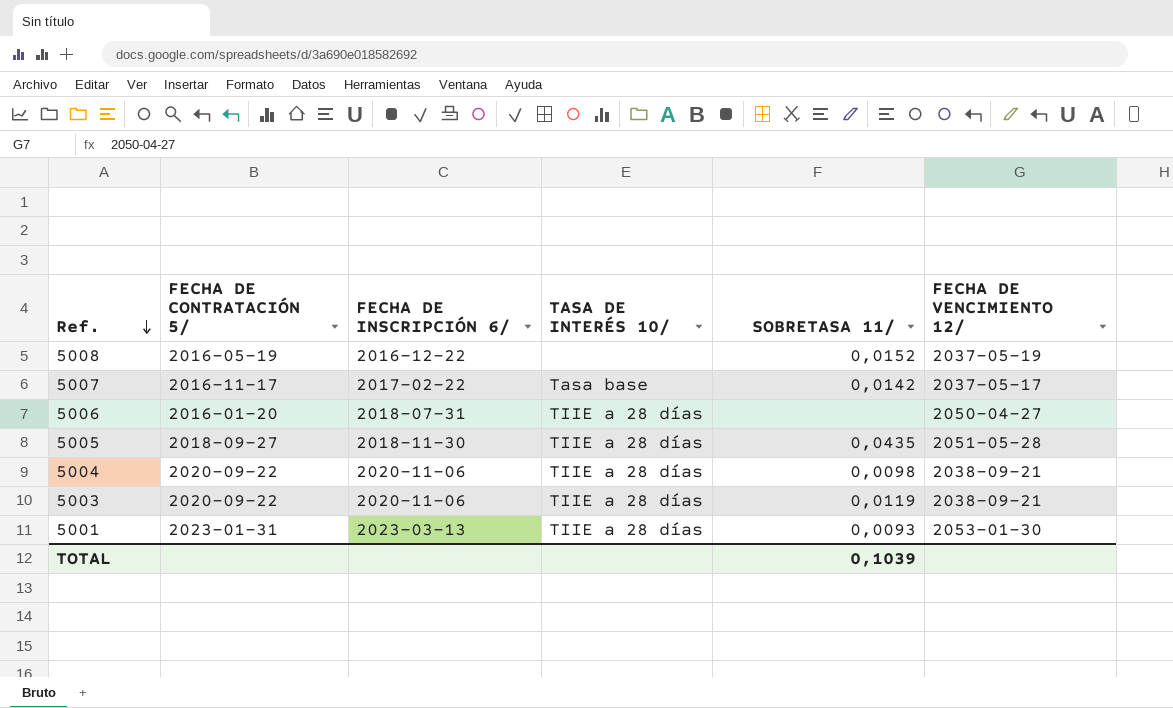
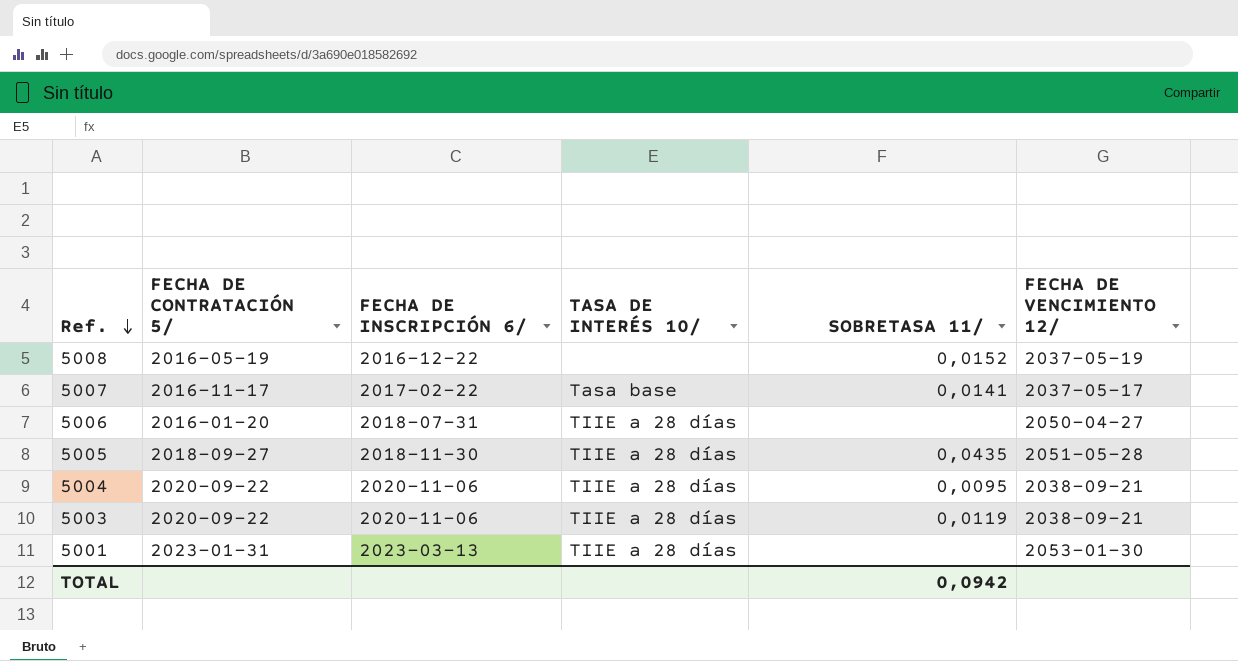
5007 | SOBRETASA 11/: 0,0142 -> 0,0141
5004 | SOBRETASA 11/: 0,0098 -> 0,0095
5001 | SOBRETASA 11/: 0,0093 -> none
TOTAL | SOBRETASA 11/: 0,1039 -> 0,0942

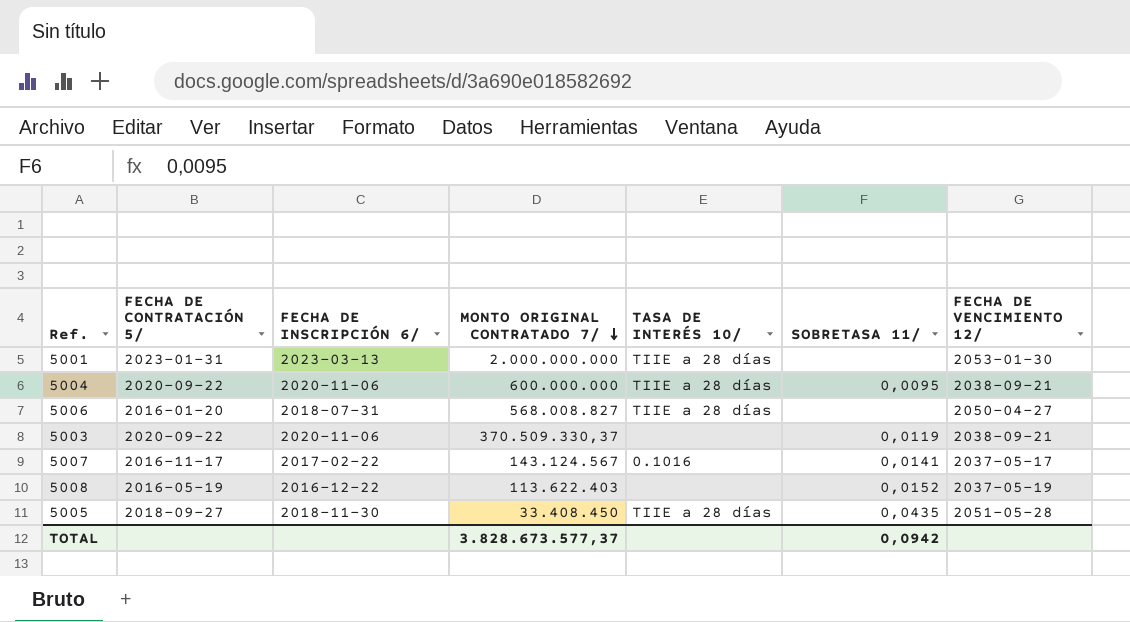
row order: Ref. descending -> MONTO ORIGINAL CONTRATADO 7/ descending
column MONTO ORIGINAL CONTRATADO 7/ | position: none -> 4
5003 | TASA DE INTERÉS 10/: TIIE a 28 días -> none
5007 | TASA DE INTERÉS 10/: Tasa base -> 0.1016

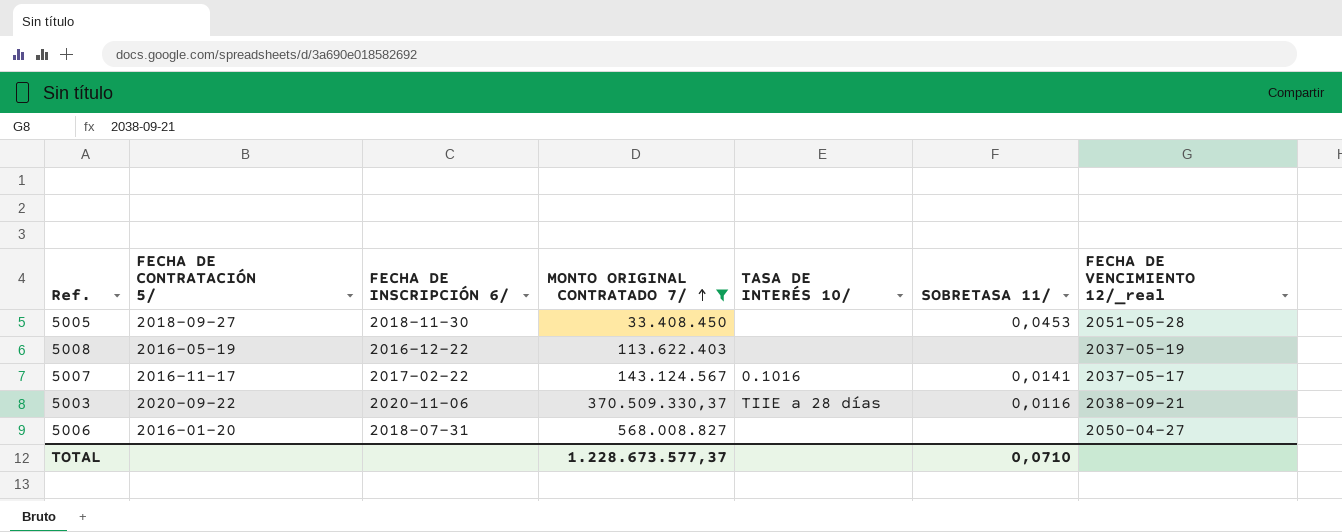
filter: none -> MONTO ORIGINAL CONTRATADO 7/ <= 568.008.827
row order: MONTO ORIGINAL CONTRATADO 7/ descending -> MONTO ORIGINAL CONTRATADO 7/ ascending
column name: FECHA DE VENCIMIENTO 12/ -> FECHA DE VENCIMIENTO 12/_real
5005 | TASA DE INTERÉS 10/: TIIE a 28 días -> none
5005 | SOBRETASA 11/: 0,0435 -> 0,0453
5008 | SOBRETASA 11/: 0,0152 -> none
5003 | TASA DE INTERÉS 10/: none -> TIIE a 28 días
5003 | SOBRETASA 11/: 0,0119 -> 0,0116
5006 | TASA DE INTERÉS 10/: TIIE a 28 días -> none
TOTAL | MONTO ORIGINAL CONTRATADO 7/: 3.828.673.577,37 -> 1.228.673.577,37
TOTAL | SOBRETASA 11/: 0,0942 -> 0,0710

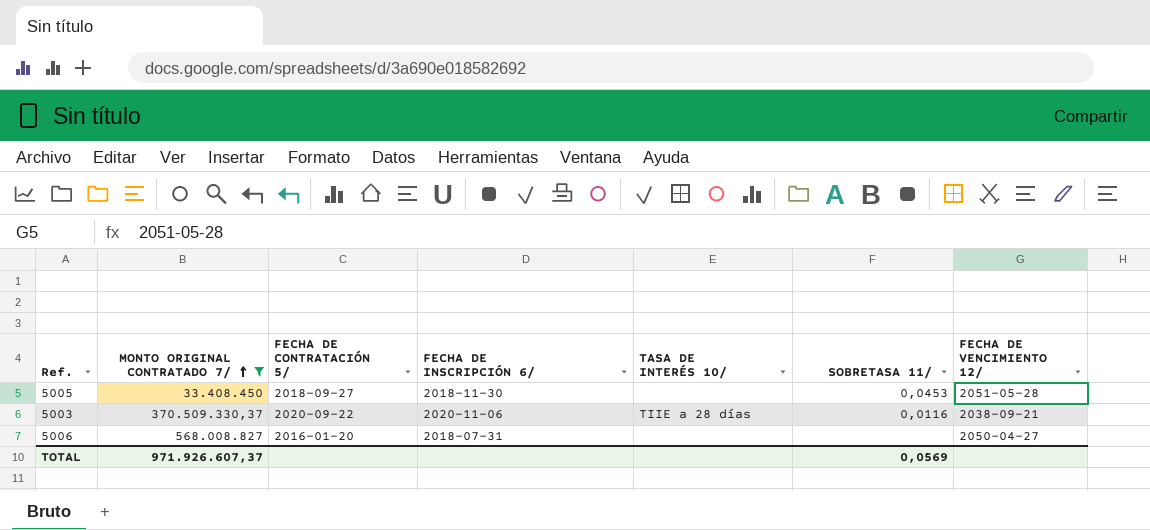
column MONTO ORIGINAL CONTRATADO 7/ | position: 4 -> 2
column name: FECHA DE VENCIMIENTO 12/_real -> FECHA DE VENCIMIENTO 12/
row 5008: 2016-05-19 | 2016-12-22 | 113.622.403 | none | none | 2037-05-19 -> none
row 5007: 2016-11-17 | 2017-02-22 | 143.124.567 | 0.1016 | 0,0141 | 2037-05-17 -> none
TOTAL | MONTO ORIGINAL CONTRATADO 7/: 1.228.673.577,37 -> 971.926.607,37
TOTAL | SOBRETASA 11/: 0,0710 -> 0,0569

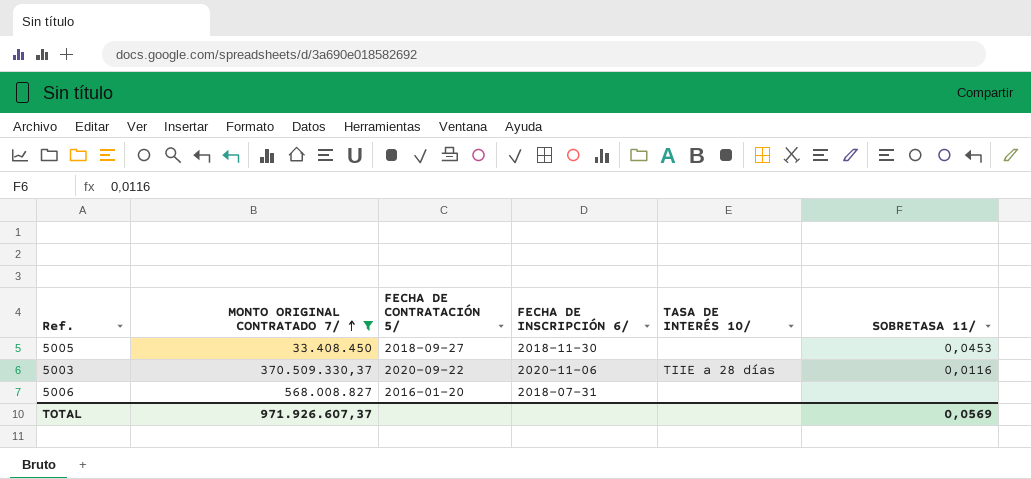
column FECHA DE VENCIMIENTO 12/ | position: 7 -> none

